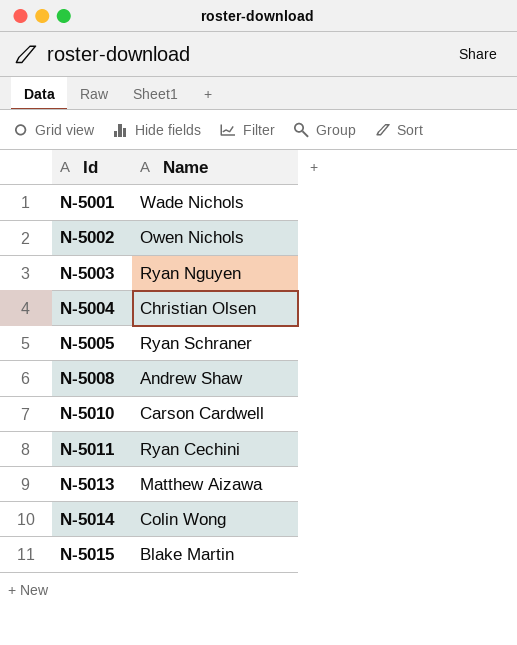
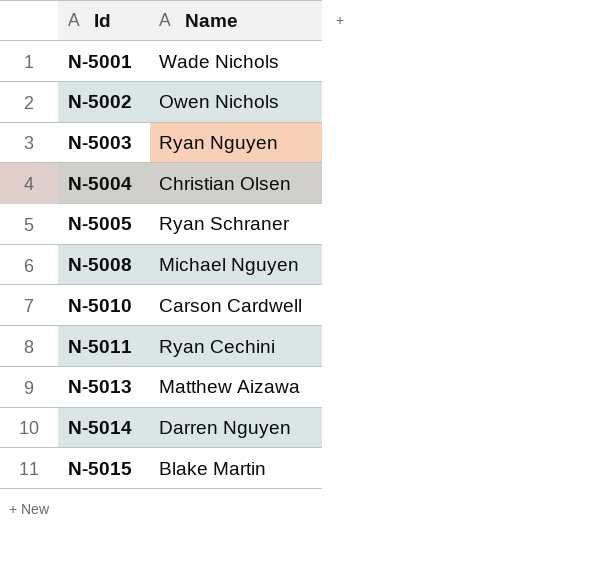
N-5008 | Name: Andrew Shaw -> Michael Nguyen
N-5014 | Name: Colin Wong -> Darren Nguyen

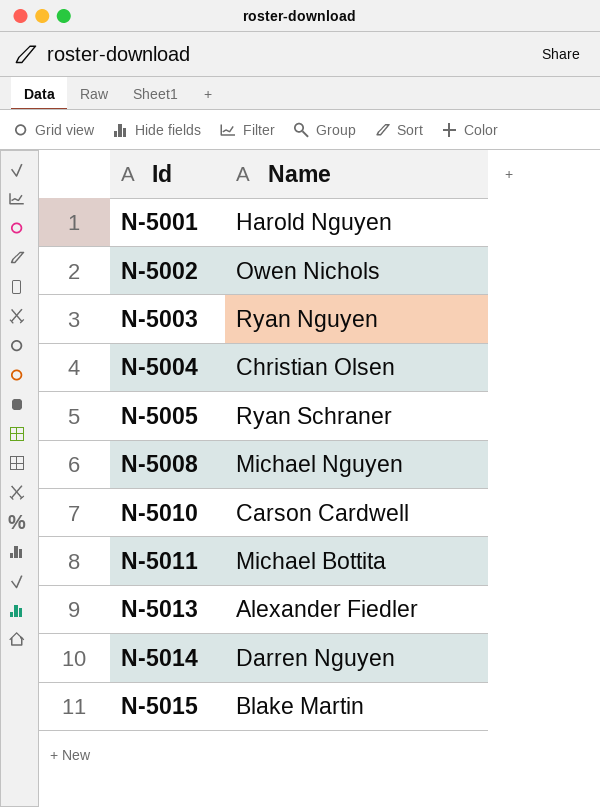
N-5001 | Name: Wade Nichols -> Harold Nguyen
N-5011 | Name: Ryan Cechini -> Michael Bottita
N-5013 | Name: Matthew Aizawa -> Alexander Fiedler

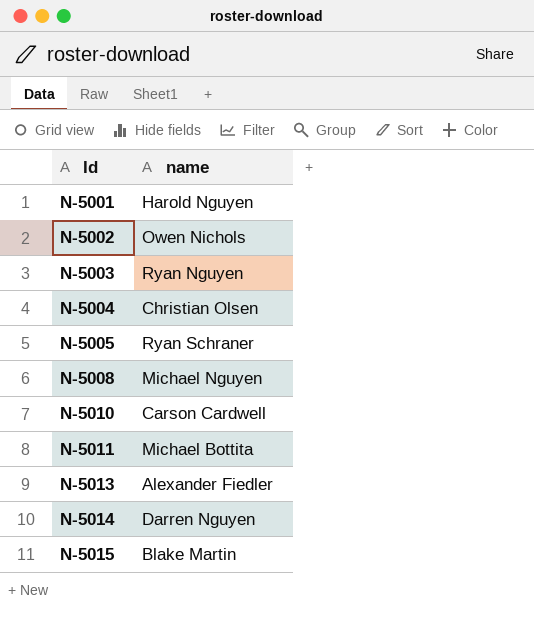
column name: Name -> name

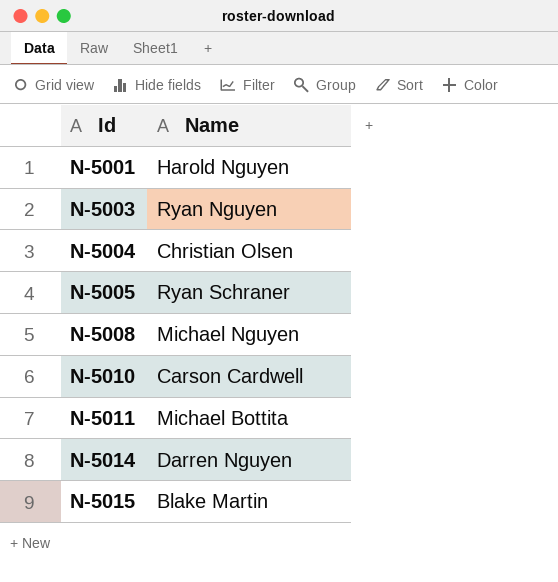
column name: name -> Name
row N-5002: Owen Nichols -> none
row N-5013: Alexander Fiedler -> none

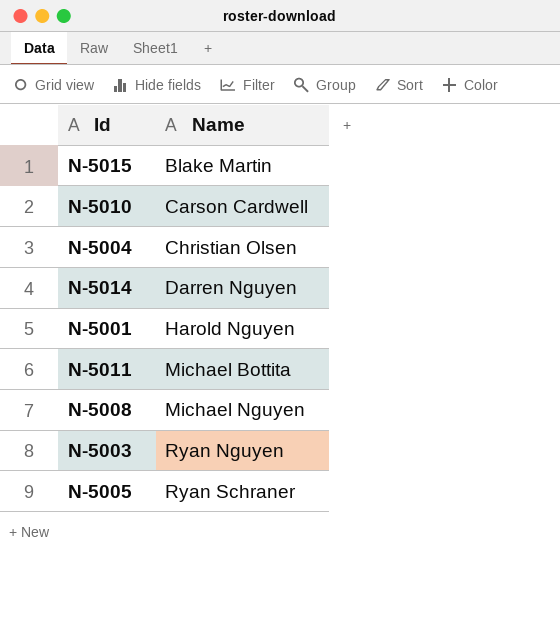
row order: Id ascending -> Name ascending

